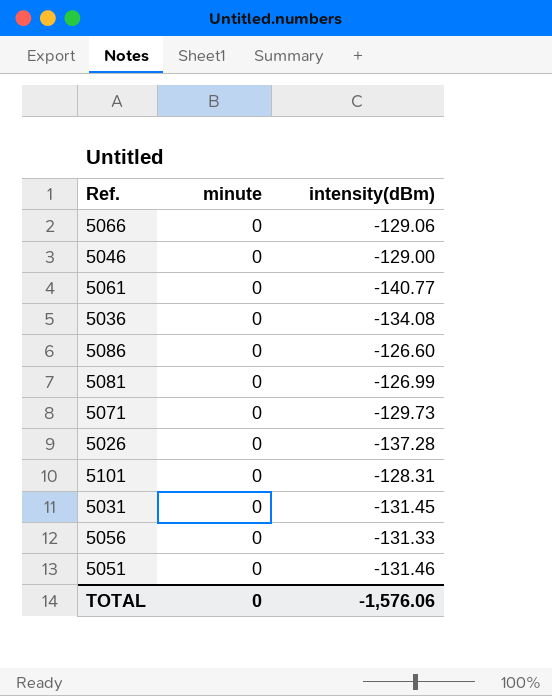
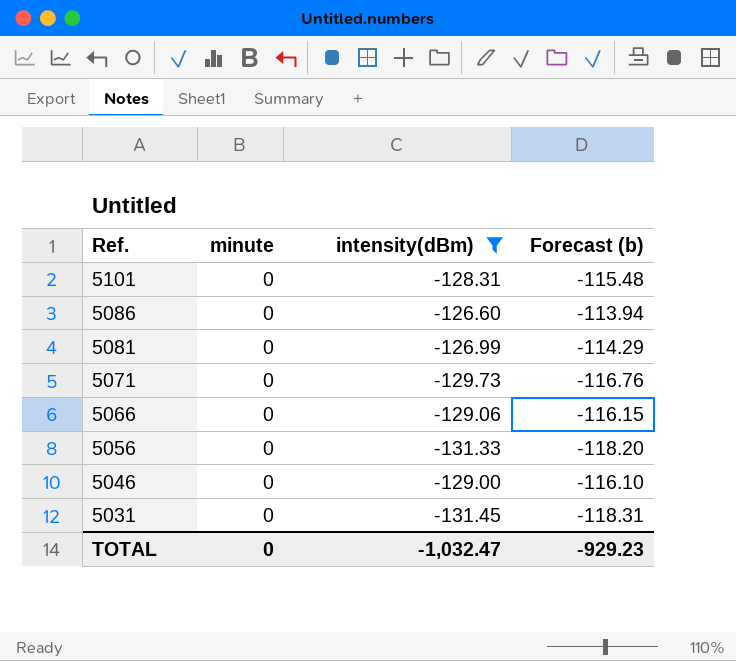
filter: none -> intensity(dBm) >= -131.45
row order: none -> Ref. descending
column Forecast (b) | formula: none -> [intensity(dBm)] * 0.9
TOTAL | intensity(dBm): -1,576.06 -> -1,032.47

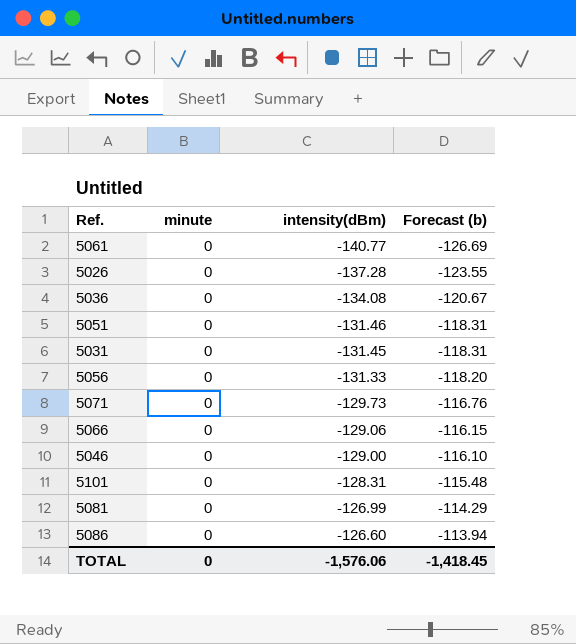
filter: intensity(dBm) >= -131.45 -> none
row order: Ref. descending -> intensity(dBm) ascending
TOTAL | intensity(dBm): -1,032.47 -> -1,576.06
TOTAL | Forecast (b): -929.23 -> -1,418.45

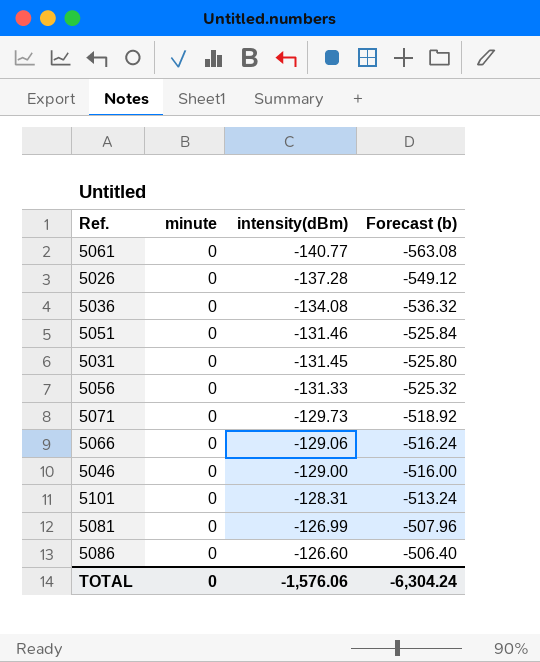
column Forecast (b) | formula: [intensity(dBm)] * 0.9 -> [intensity(dBm)] * 4
TOTAL | Forecast (b): -1,418.45 -> -6,304.24

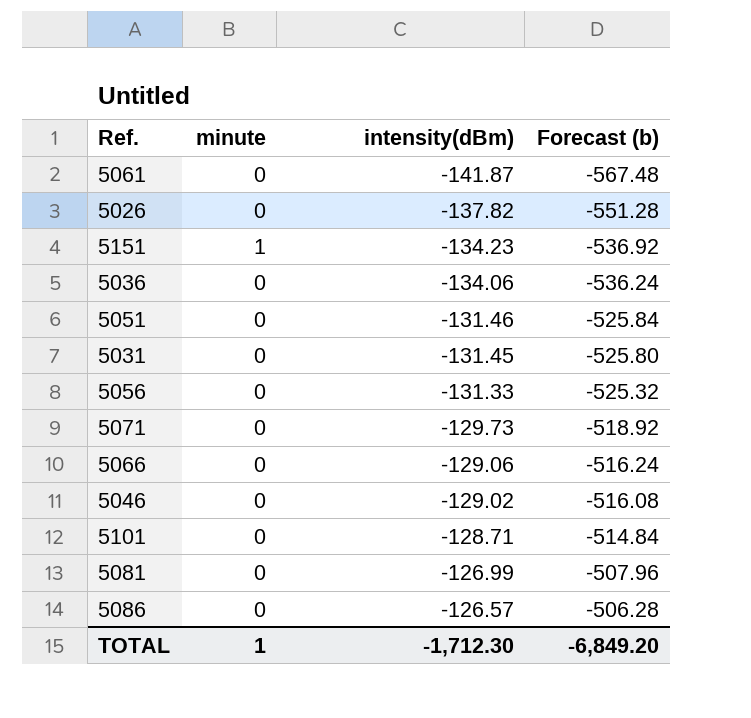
5061 | intensity(dBm): -140.77 -> -141.87
5061 | Forecast (b): -563.08 -> -567.48
5026 | intensity(dBm): -137.28 -> -137.82
5026 | Forecast (b): -549.12 -> -551.28
row 5151: none -> 1 | -134.23 | -536.92
5036 | intensity(dBm): -134.08 -> -134.06
5036 | Forecast (b): -536.32 -> -536.24
5046 | intensity(dBm): -129.00 -> -129.02
5046 | Forecast (b): -516.00 -> -516.08
5101 | intensity(dBm): -128.31 -> -128.71
5101 | Forecast (b): -513.24 -> -514.84
5086 | intensity(dBm): -126.60 -> -126.57
5086 | Forecast (b): -506.40 -> -506.28
TOTAL | minute: 0 -> 1
TOTAL | intensity(dBm): -1,576.06 -> -1,712.30
TOTAL | Forecast (b): -6,304.24 -> -6,849.20

